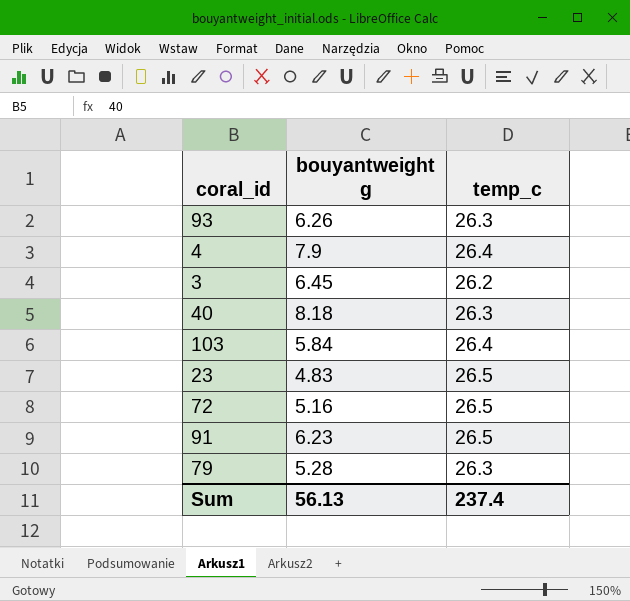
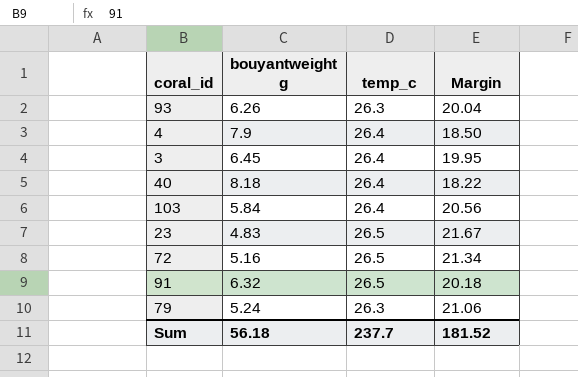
column Margin | formula: none -> [temp_c] - [bouyantweight g]
3 | temp_c: 26.2 -> 26.4
40 | temp_c: 26.3 -> 26.4
91 | bouyantweight g: 6.23 -> 6.32
79 | bouyantweight g: 5.28 -> 5.24
Sum | bouyantweight g: 56.13 -> 56.18
Sum | temp_c: 237.4 -> 237.7

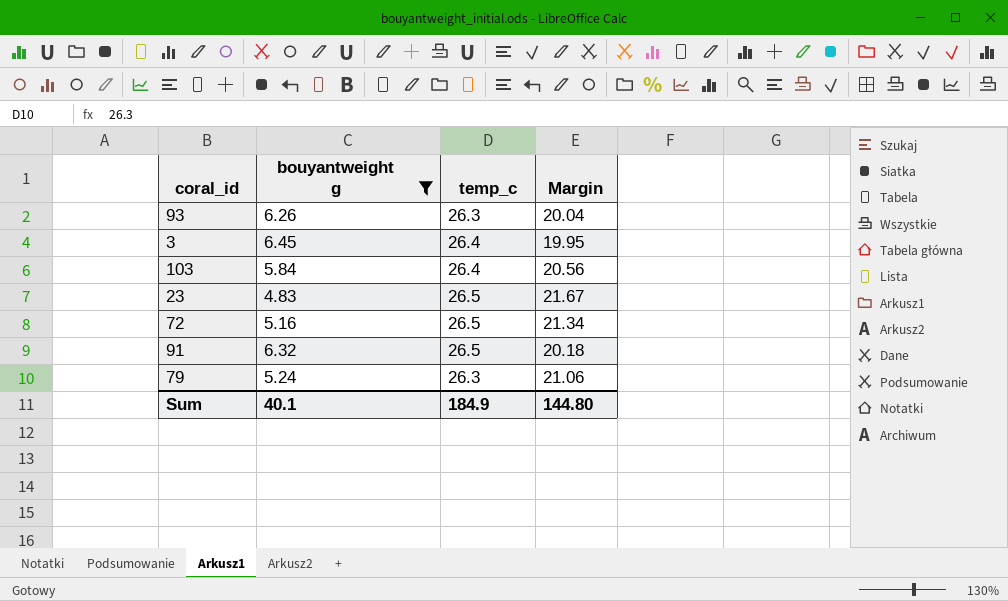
filter: none -> bouyantweight g <= 6.45
Sum | bouyantweight g: 56.18 -> 40.1
Sum | temp_c: 237.7 -> 184.9
Sum | Margin: 181.52 -> 144.80

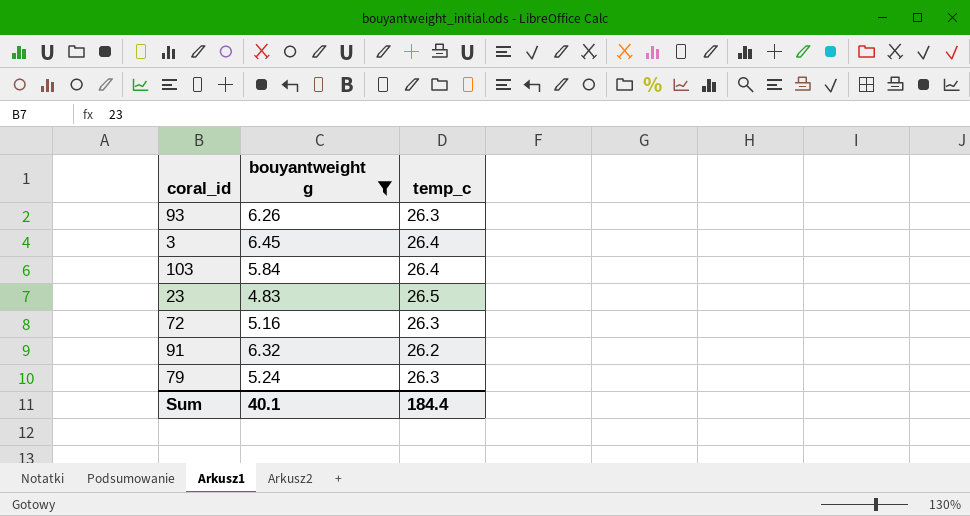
column Margin | formula: [temp_c] - [bouyantweight g] -> none
72 | temp_c: 26.5 -> 26.3
91 | temp_c: 26.5 -> 26.2
Sum | temp_c: 184.9 -> 184.4

